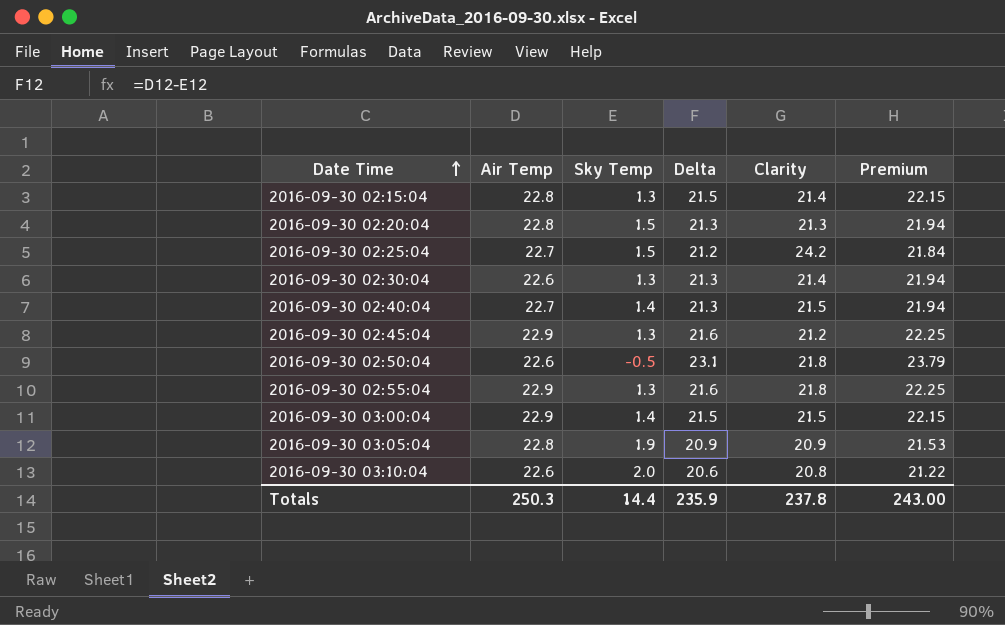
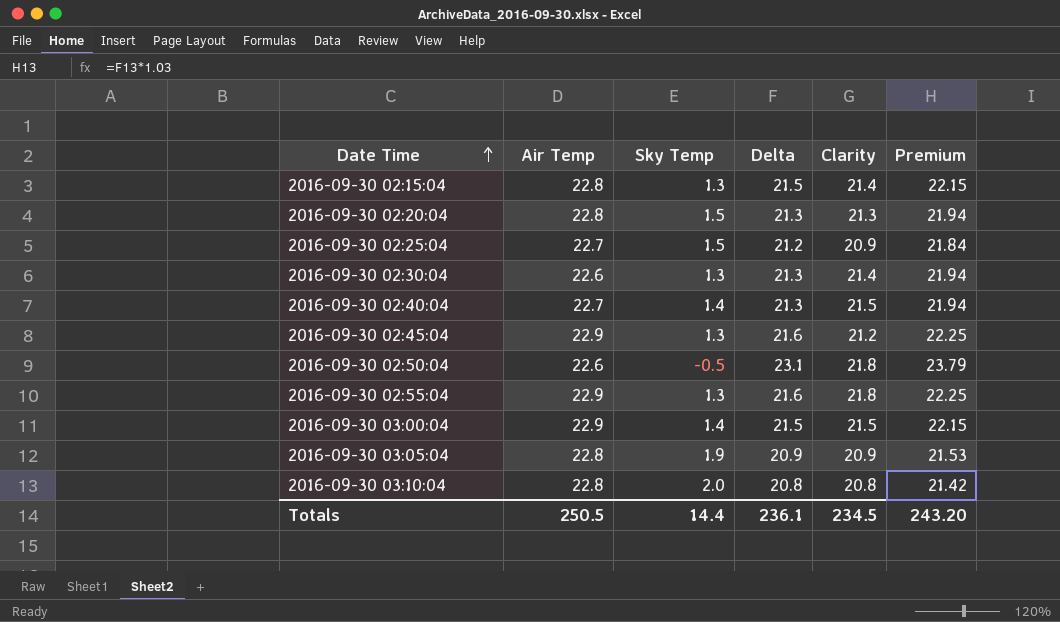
2016-09-30 02:25:04 | Clarity: 24.2 -> 20.9
2016-09-30 03:10:04 | Air Temp: 22.6 -> 22.8
2016-09-30 03:10:04 | Delta: 20.6 -> 20.8
2016-09-30 03:10:04 | Premium: 21.22 -> 21.42
Totals | Air Temp: 250.3 -> 250.5
Totals | Delta: 235.9 -> 236.1
Totals | Clarity: 237.8 -> 234.5
Totals | Premium: 243.00 -> 243.20

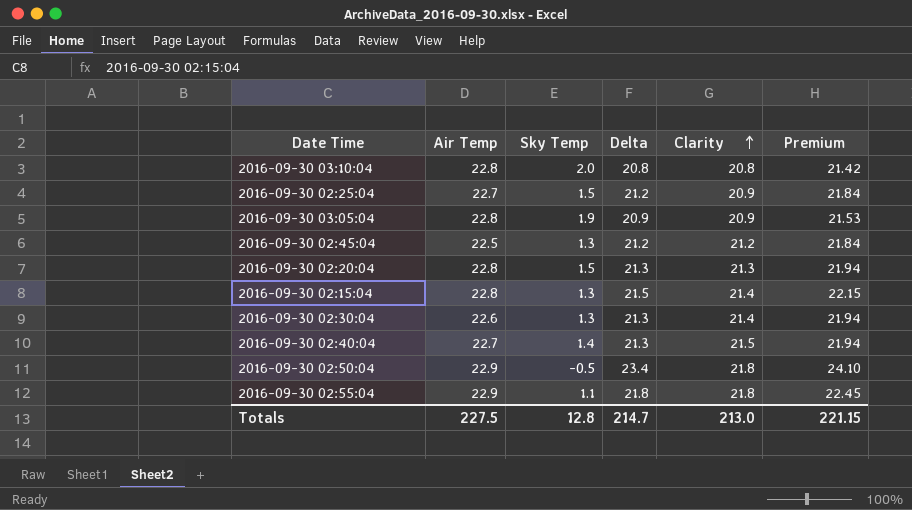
row order: Date Time ascending -> Clarity ascending
row 2016-09-30 03:00:04: 22.9 | 1.4 | 21.5 | 21.5 | 22.15 -> none
2016-09-30 02:45:04 | Air Temp: 22.9 -> 22.5
2016-09-30 02:45:04 | Delta: 21.6 -> 21.2
2016-09-30 02:45:04 | Premium: 22.25 -> 21.84
2016-09-30 02:50:04 | Air Temp: 22.6 -> 22.9
2016-09-30 02:50:04 | Delta: 23.1 -> 23.4
2016-09-30 02:50:04 | Premium: 23.79 -> 24.10
2016-09-30 02:55:04 | Sky Temp: 1.3 -> 1.1
2016-09-30 02:55:04 | Delta: 21.6 -> 21.8
2016-09-30 02:55:04 | Premium: 22.25 -> 22.45
Totals | Air Temp: 250.5 -> 227.5
Totals | Sky Temp: 14.4 -> 12.8
Totals | Delta: 236.1 -> 214.7
Totals | Clarity: 234.5 -> 213.0
Totals | Premium: 243.20 -> 221.15

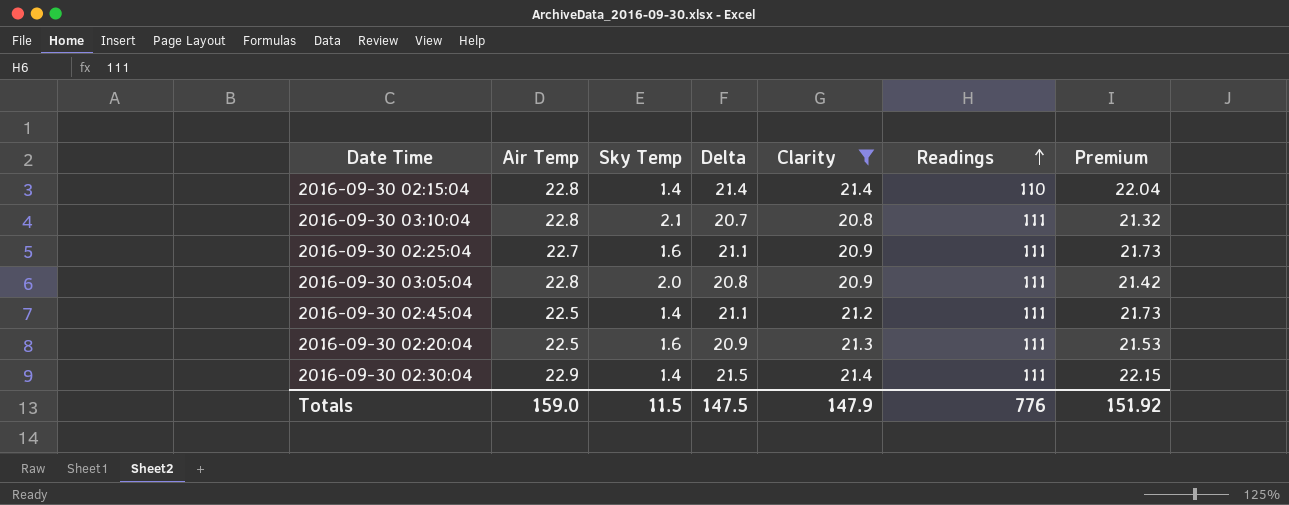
filter: none -> Clarity <= 21.4
row order: Clarity ascending -> Readings ascending
column Readings | position: none -> 6
2016-09-30 02:15:04 | Sky Temp: 1.3 -> 1.4
2016-09-30 02:15:04 | Delta: 21.5 -> 21.4
2016-09-30 02:15:04 | Premium: 22.15 -> 22.04
2016-09-30 03:10:04 | Sky Temp: 2.0 -> 2.1
2016-09-30 03:10:04 | Delta: 20.8 -> 20.7
2016-09-30 03:10:04 | Premium: 21.42 -> 21.32
2016-09-30 02:25:04 | Sky Temp: 1.5 -> 1.6
2016-09-30 02:25:04 | Delta: 21.2 -> 21.1
2016-09-30 02:25:04 | Premium: 21.84 -> 21.73
2016-09-30 03:05:04 | Sky Temp: 1.9 -> 2.0
2016-09-30 03:05:04 | Delta: 20.9 -> 20.8
2016-09-30 03:05:04 | Premium: 21.53 -> 21.42
2016-09-30 02:45:04 | Sky Temp: 1.3 -> 1.4
2016-09-30 02:45:04 | Delta: 21.2 -> 21.1
2016-09-30 02:45:04 | Premium: 21.84 -> 21.73
2016-09-30 02:20:04 | Air Temp: 22.8 -> 22.5
2016-09-30 02:20:04 | Sky Temp: 1.5 -> 1.6
2016-09-30 02:20:04 | Delta: 21.3 -> 20.9
2016-09-30 02:20:04 | Premium: 21.94 -> 21.53
2016-09-30 02:30:04 | Air Temp: 22.6 -> 22.9
2016-09-30 02:30:04 | Sky Temp: 1.3 -> 1.4
2016-09-30 02:30:04 | Delta: 21.3 -> 21.5
2016-09-30 02:30:04 | Premium: 21.94 -> 22.15
Totals | Air Temp: 227.5 -> 159.0
Totals | Sky Temp: 12.8 -> 11.5
Totals | Delta: 214.7 -> 147.5
Totals | Clarity: 213.0 -> 147.9
Totals | Premium: 221.15 -> 151.92

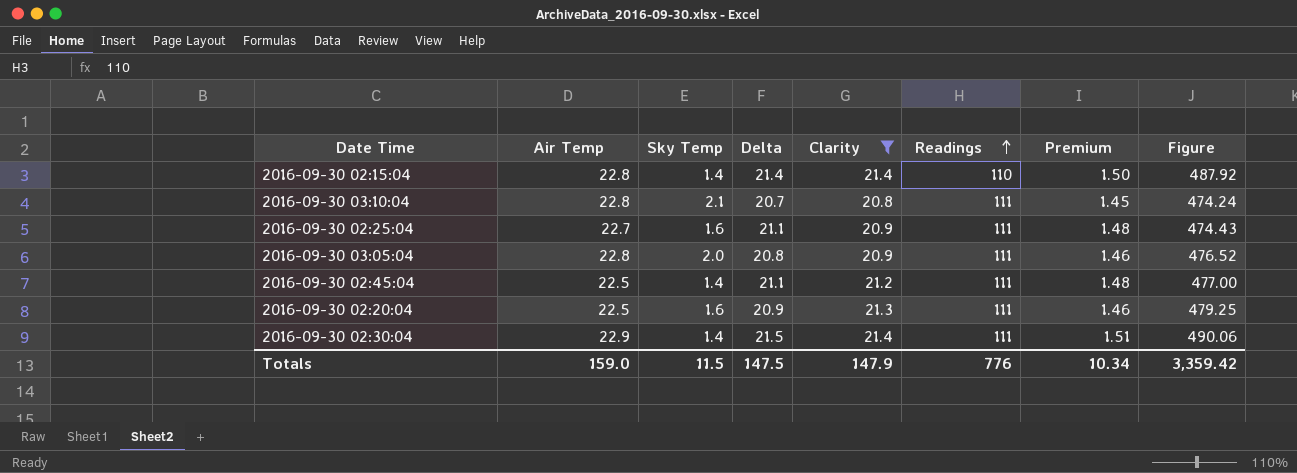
column Premium | formula: [Delta] * 1.03 -> [Delta] * 0.07
column Figure | formula: none -> [Air Temp] * [Clarity]
Totals | Premium: 151.92 -> 10.34

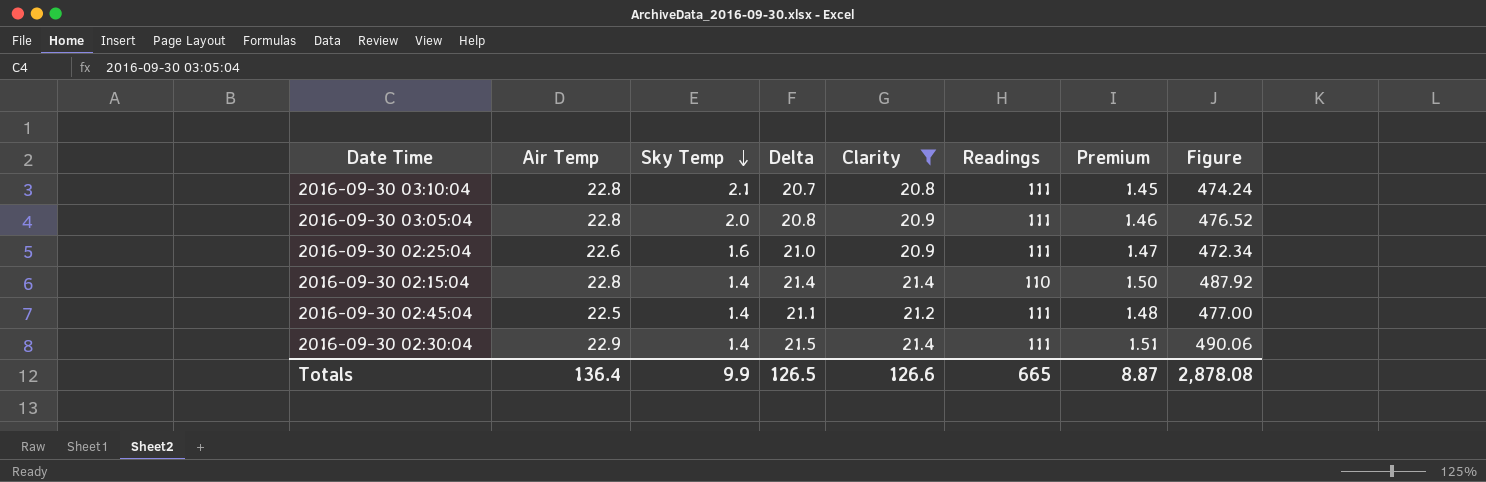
row order: Readings ascending -> Sky Temp descending
row 2016-09-30 02:20:04: 22.5 | 1.6 | 20.9 | 21.3 | 111 | 1.46 | 479.25 -> none
2016-09-30 02:25:04 | Air Temp: 22.7 -> 22.6
2016-09-30 02:25:04 | Delta: 21.1 -> 21.0
2016-09-30 02:25:04 | Premium: 1.48 -> 1.47
2016-09-30 02:25:04 | Figure: 474.43 -> 472.34
Totals | Air Temp: 159.0 -> 136.4
Totals | Sky Temp: 11.5 -> 9.9
Totals | Delta: 147.5 -> 126.5
Totals | Clarity: 147.9 -> 126.6
Totals | Readings: 776 -> 665
Totals | Premium: 10.34 -> 8.87
Totals | Figure: 3,359.42 -> 2,878.08

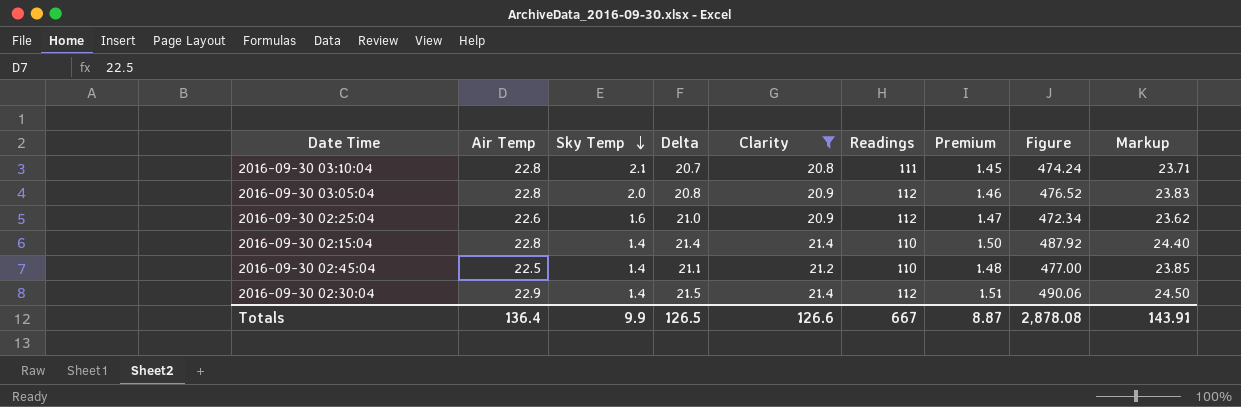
column Markup | formula: none -> [Figure] * 0.05
2016-09-30 03:05:04 | Readings: 111 -> 112
2016-09-30 02:25:04 | Readings: 111 -> 112
2016-09-30 02:45:04 | Readings: 111 -> 110
2016-09-30 02:30:04 | Readings: 111 -> 112
Totals | Readings: 665 -> 667

